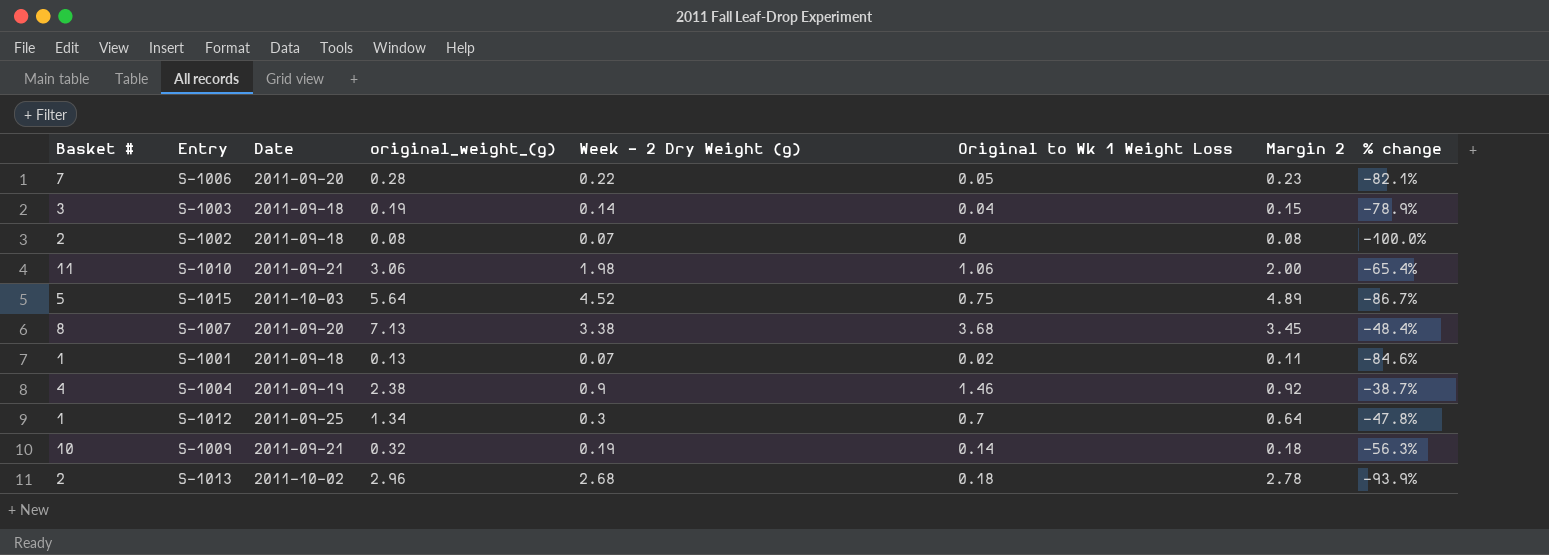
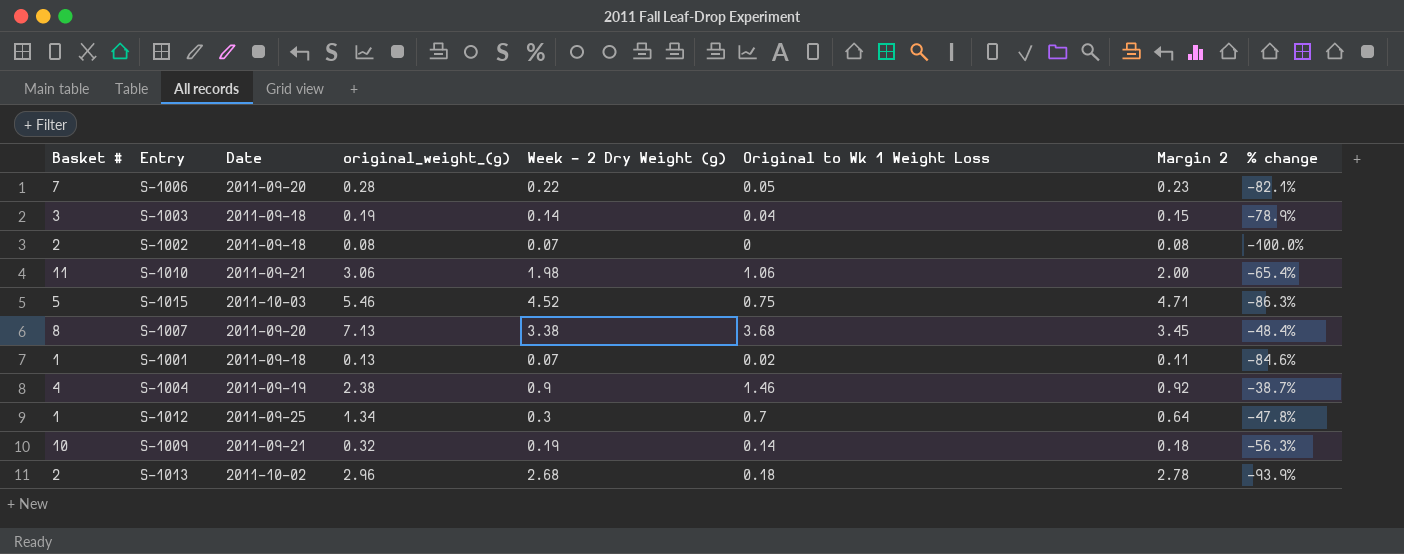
S-1015 | original_weight_(g): 5.64 -> 5.46
S-1015 | Margin 2: 4.89 -> 4.71
S-1015 | % change: -86.7% -> -86.3%

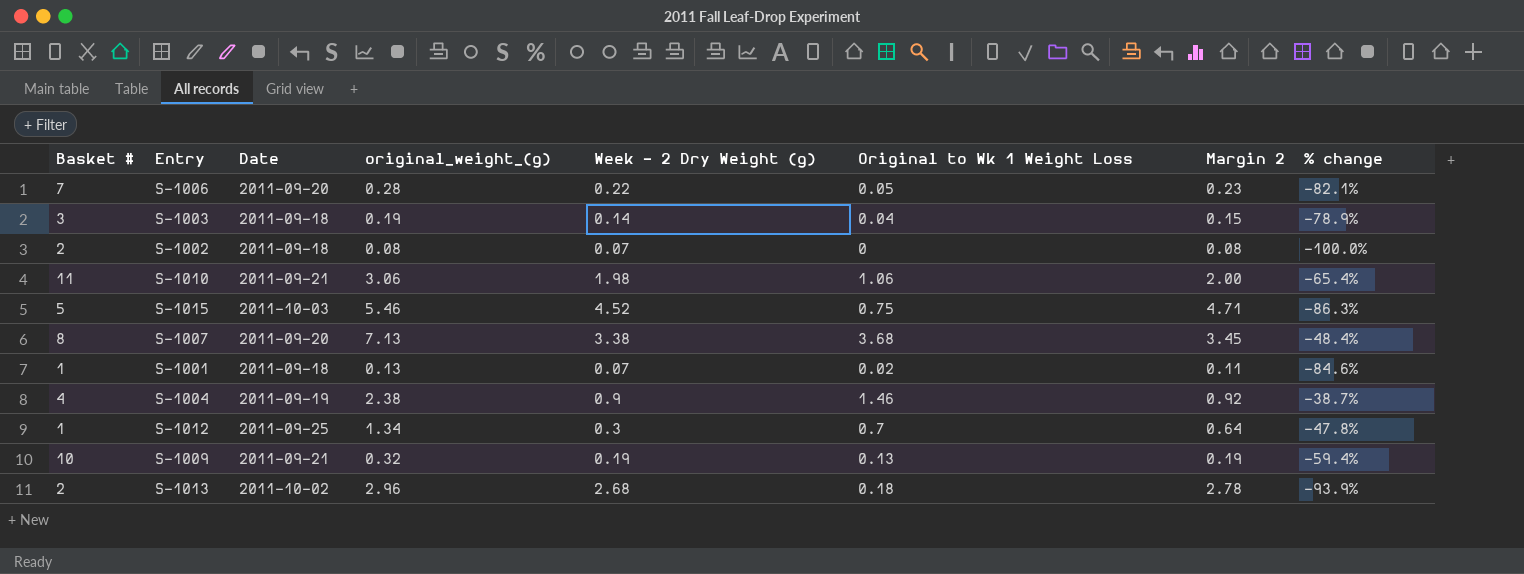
S-1009 | Original to Wk 1 Weight Loss: 0.14 -> 0.13
S-1009 | Margin 2: 0.18 -> 0.19
S-1009 | % change: -56.3% -> -59.4%

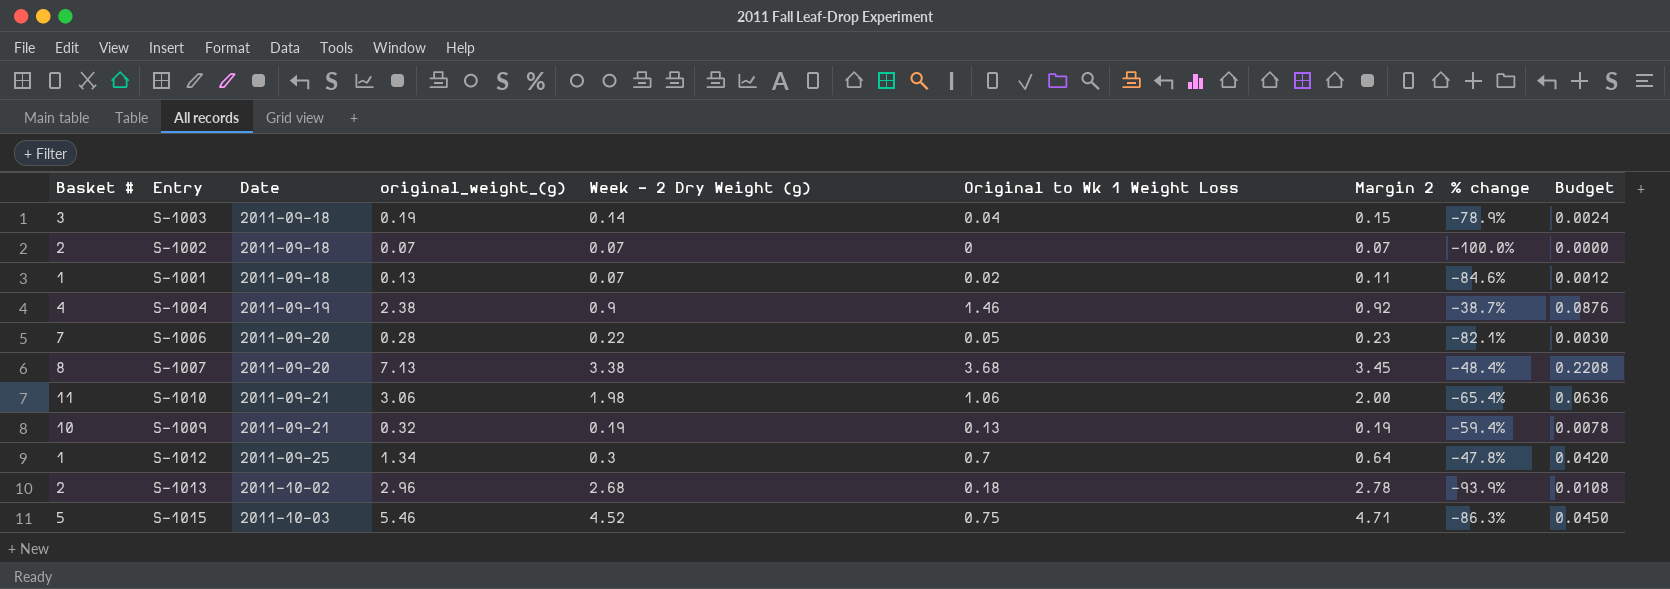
row order: none -> Date ascending
column Budget | formula: none -> [Original to Wk 1 Weight Loss] * 0.06
S-1002 | original_weight_(g): 0.08 -> 0.07
S-1002 | Margin 2: 0.08 -> 0.07

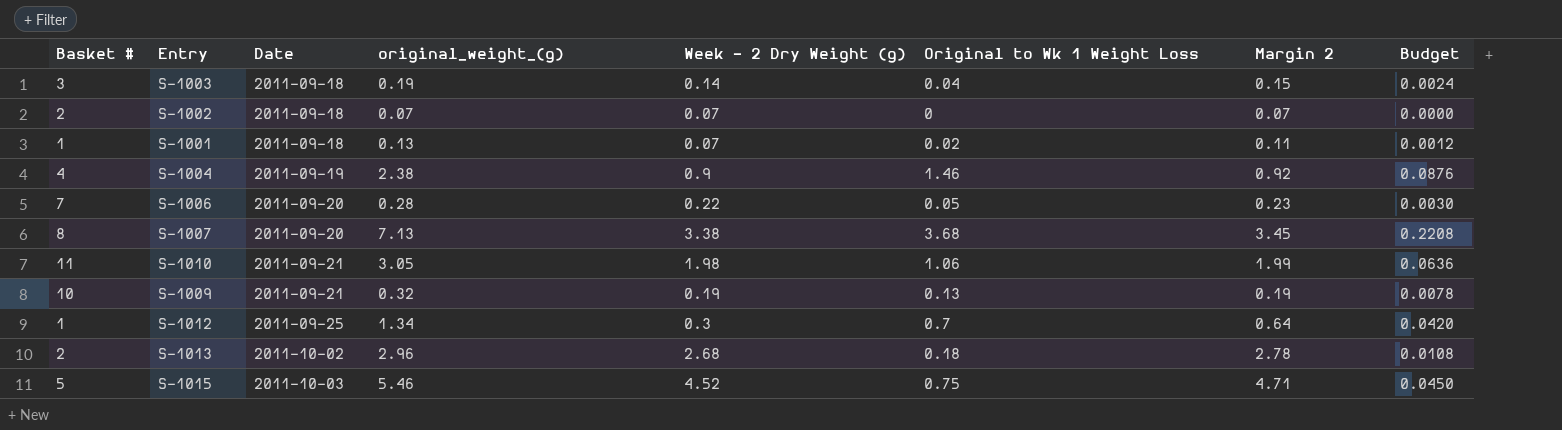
column % change | formula: ([Original to Wk 1 Weight Loss] - [original_weight_(g)]) / [original_weight_(g)] -> none
S-1010 | original_weight_(g): 3.06 -> 3.05
S-1010 | Margin 2: 2.00 -> 1.99

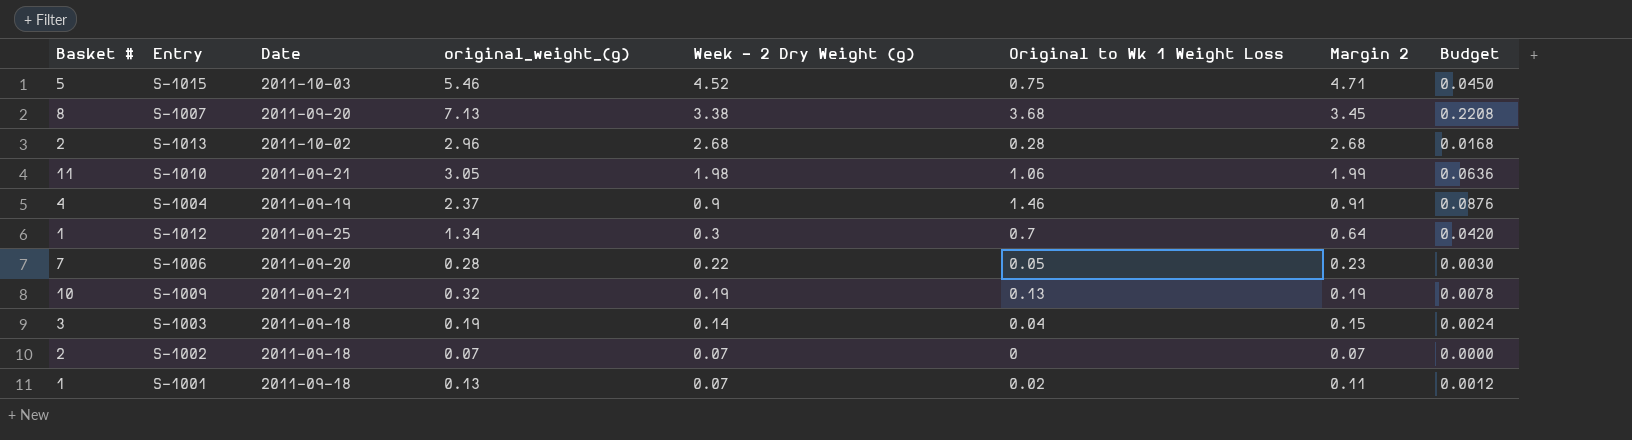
row order: Date ascending -> Week - 2 Dry Weight (g) descending
S-1013 | Original to Wk 1 Weight Loss: 0.18 -> 0.28
S-1013 | Margin 2: 2.78 -> 2.68
S-1013 | Budget: 0.0108 -> 0.0168
S-1004 | original_weight_(g): 2.38 -> 2.37
S-1004 | Margin 2: 0.92 -> 0.91

